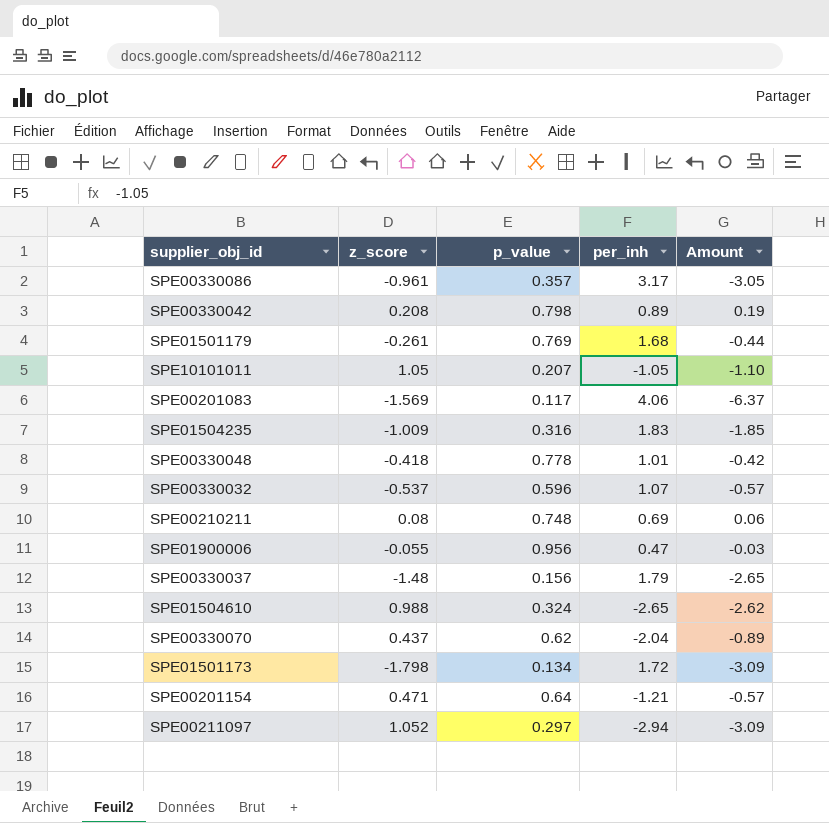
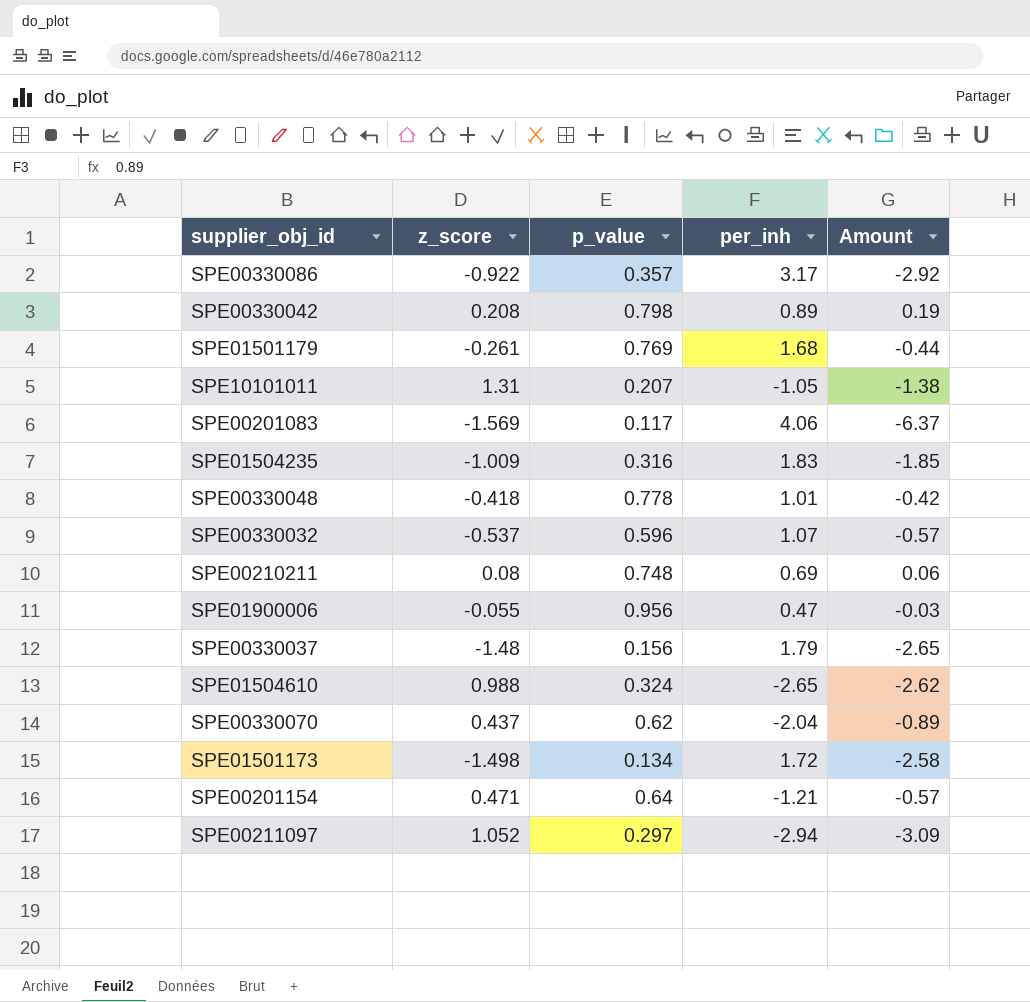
SPE00330086 | z_score: -0.961 -> -0.922
SPE00330086 | Amount: -3.05 -> -2.92
SPE10101011 | z_score: 1.05 -> 1.31
SPE10101011 | Amount: -1.10 -> -1.38
SPE01501173 | z_score: -1.798 -> -1.498
SPE01501173 | Amount: -3.09 -> -2.58

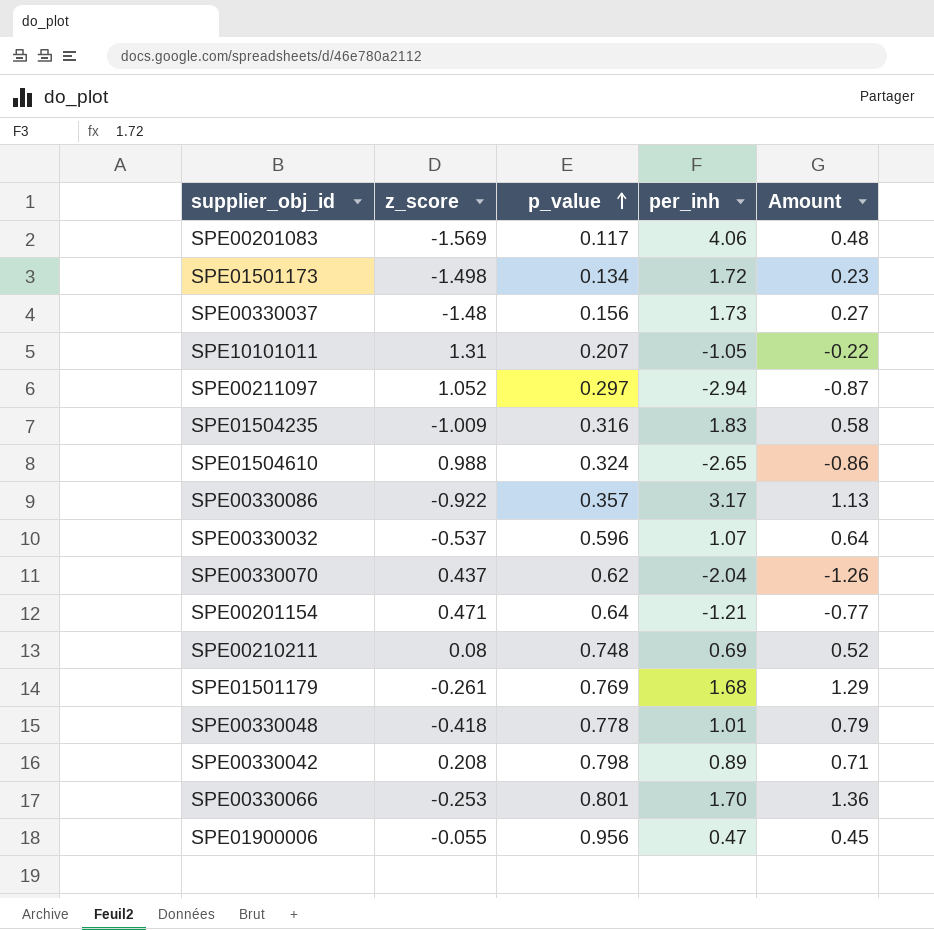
row order: none -> p_value ascending
column Amount | formula: [z_score] * [per_inh] -> [p_value] * [per_inh]
SPE00330037 | per_inh: 1.79 -> 1.73
row SPE00330066: none -> -0.253 | 0.801 | 1.70 | 1.36

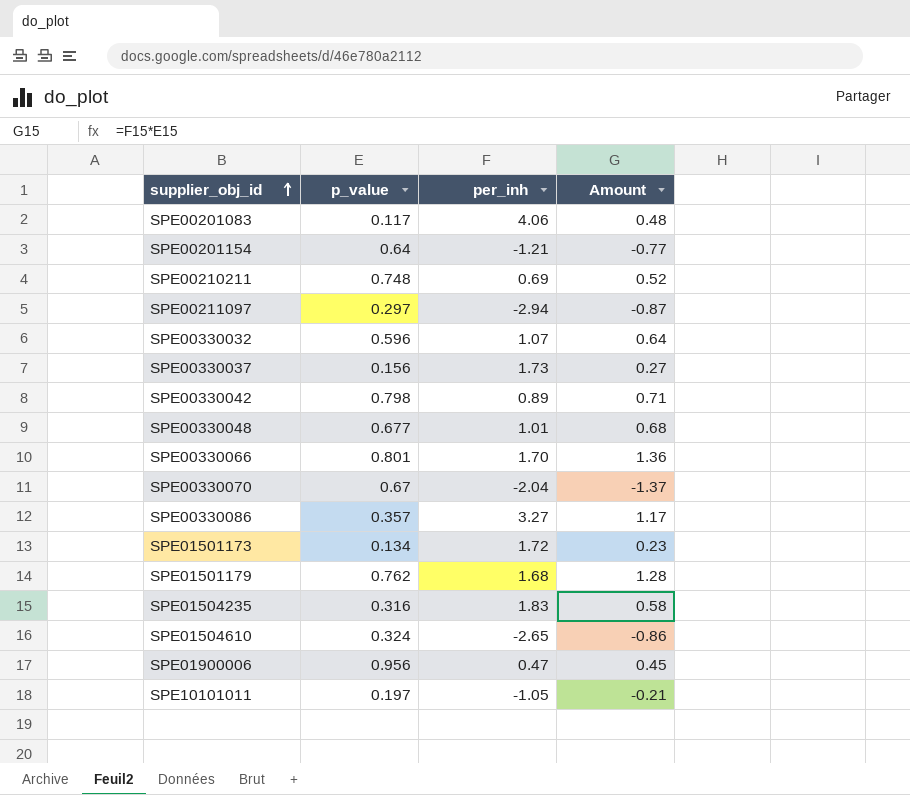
row order: p_value ascending -> supplier_obj_id ascending
column z_score | position: 2 -> none
SPE00330048 | p_value: 0.778 -> 0.677
SPE00330048 | Amount: 0.79 -> 0.68
SPE00330070 | p_value: 0.62 -> 0.67
SPE00330070 | Amount: -1.26 -> -1.37
SPE00330086 | per_inh: 3.17 -> 3.27
SPE00330086 | Amount: 1.13 -> 1.17
SPE01501179 | p_value: 0.769 -> 0.762
SPE01501179 | Amount: 1.29 -> 1.28
SPE10101011 | p_value: 0.207 -> 0.197
SPE10101011 | Amount: -0.22 -> -0.21

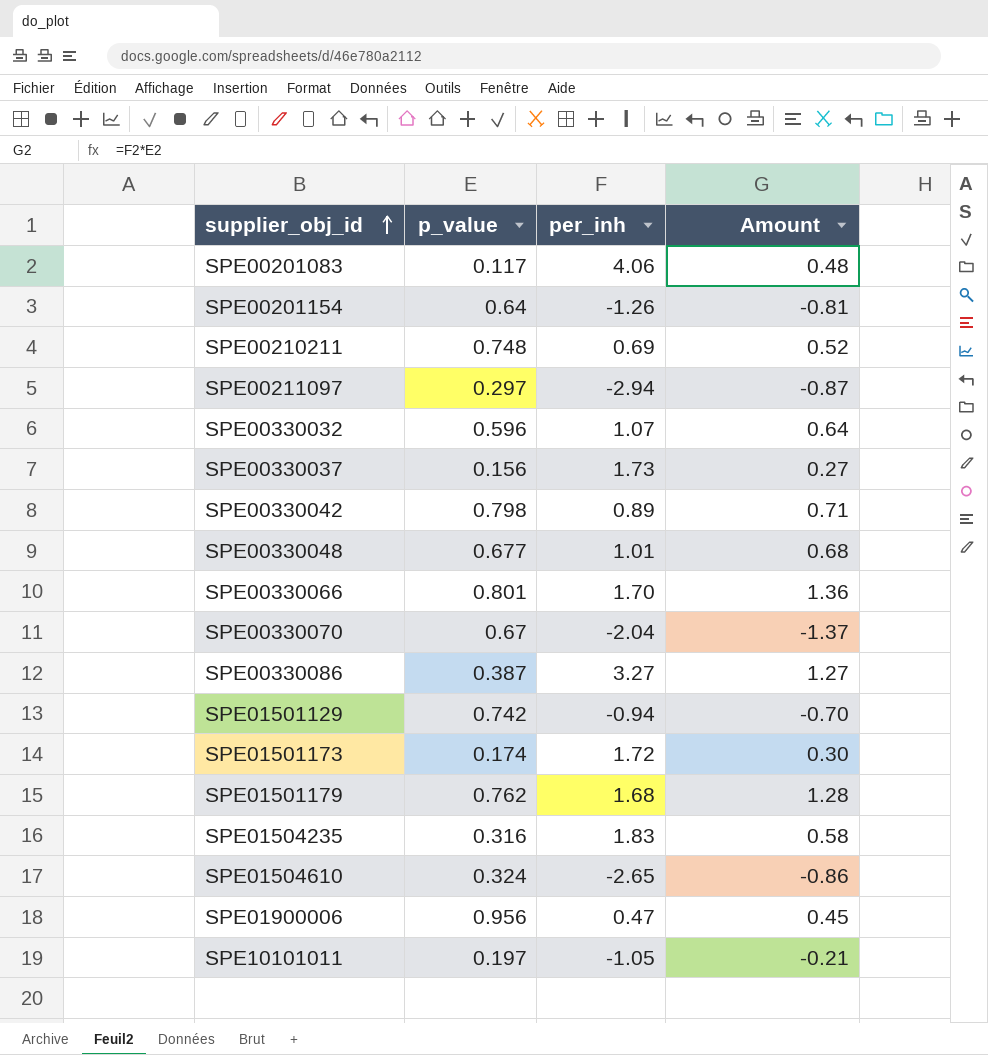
SPE00201154 | per_inh: -1.21 -> -1.26
SPE00201154 | Amount: -0.77 -> -0.81
SPE00330086 | p_value: 0.357 -> 0.387
SPE00330086 | Amount: 1.17 -> 1.27
row SPE01501129: none -> 0.742 | -0.94 | -0.70
SPE01501173 | p_value: 0.134 -> 0.174
SPE01501173 | Amount: 0.23 -> 0.30

